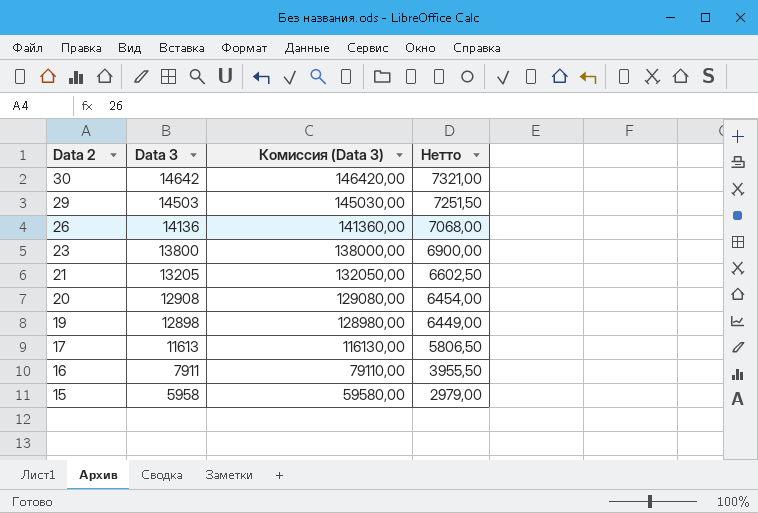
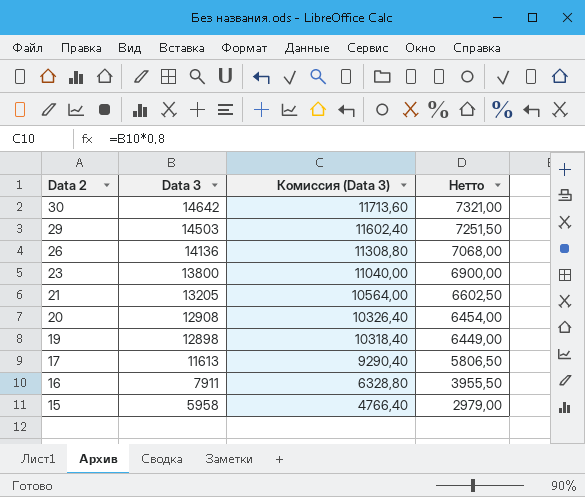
column Комиссия (Data 3) | formula: [Data 3] * 10 -> [Data 3] * 0,8

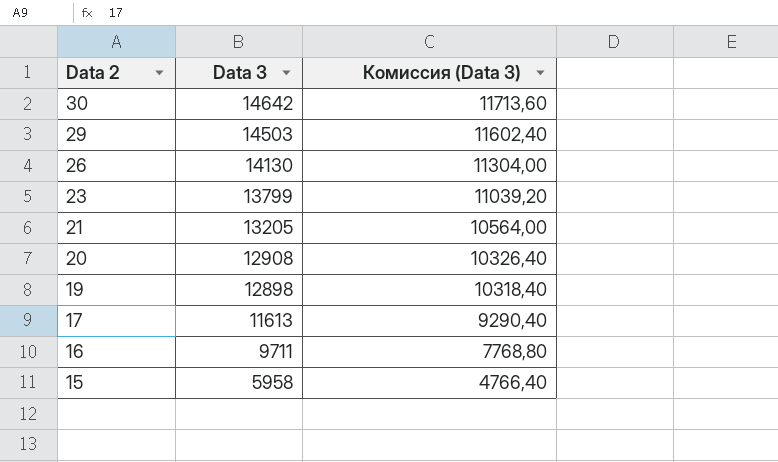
column Нетто | formula: [Data 3] * 0,5 -> none
26 | Data 3: 14136 -> 14130
26 | Комиссия (Data 3): 11308,80 -> 11304,00
23 | Data 3: 13800 -> 13799
23 | Комиссия (Data 3): 11040,00 -> 11039,20
16 | Data 3: 7911 -> 9711
16 | Комиссия (Data 3): 6328,80 -> 7768,80

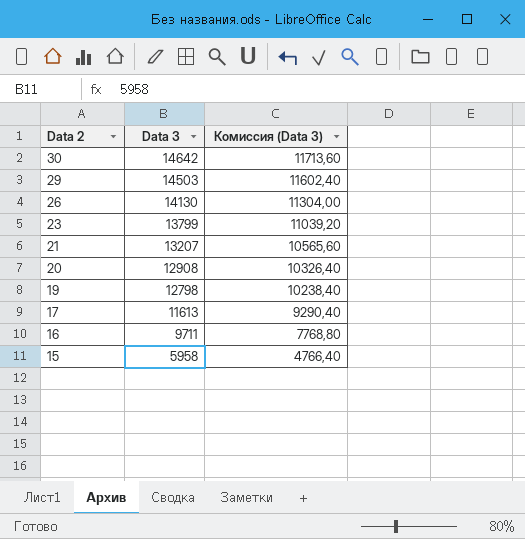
21 | Data 3: 13205 -> 13207
21 | Комиссия (Data 3): 10564,00 -> 10565,60
19 | Data 3: 12898 -> 12798
19 | Комиссия (Data 3): 10318,40 -> 10238,40

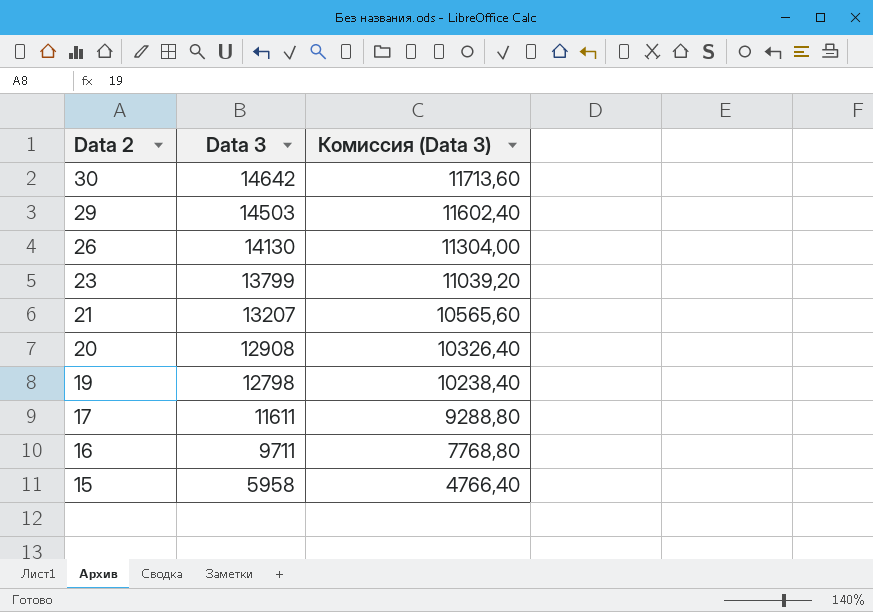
17 | Data 3: 11613 -> 11611
17 | Комиссия (Data 3): 9290,40 -> 9288,80

